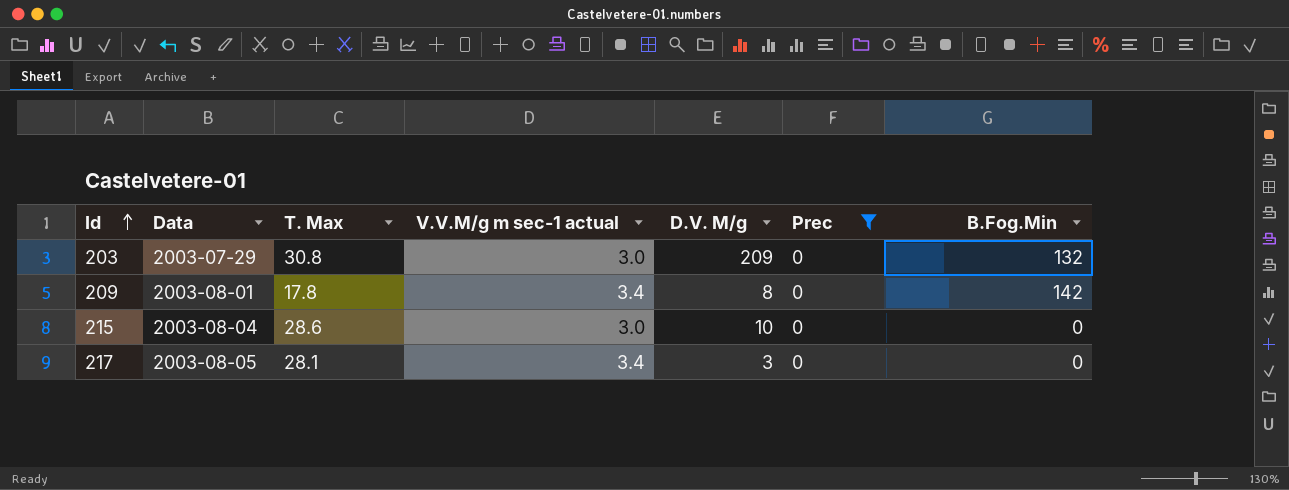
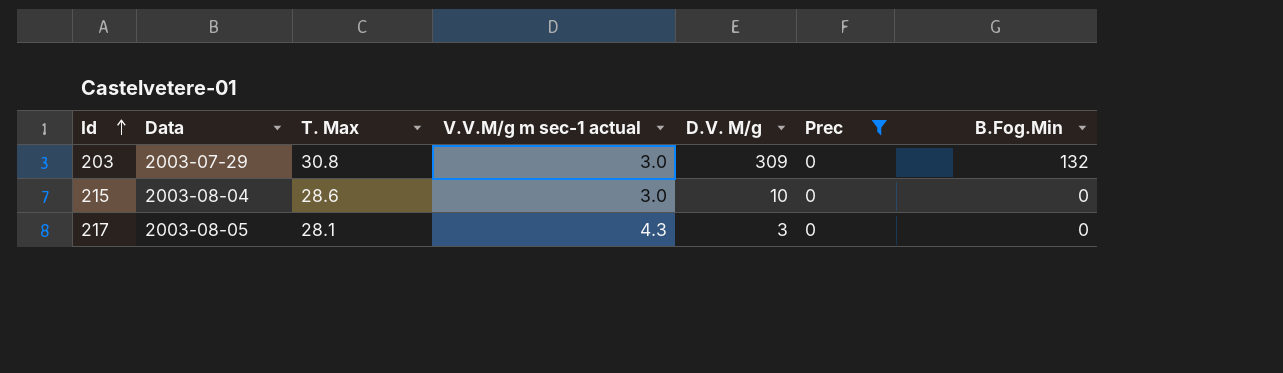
row 209: 2003-08-01 | 17.8 | 3.4 | 8 | 0 | 142 -> none
203 | D.V. M/g: 209 -> 309
217 | V.V.M/g m sec-1 actual: 3.4 -> 4.3

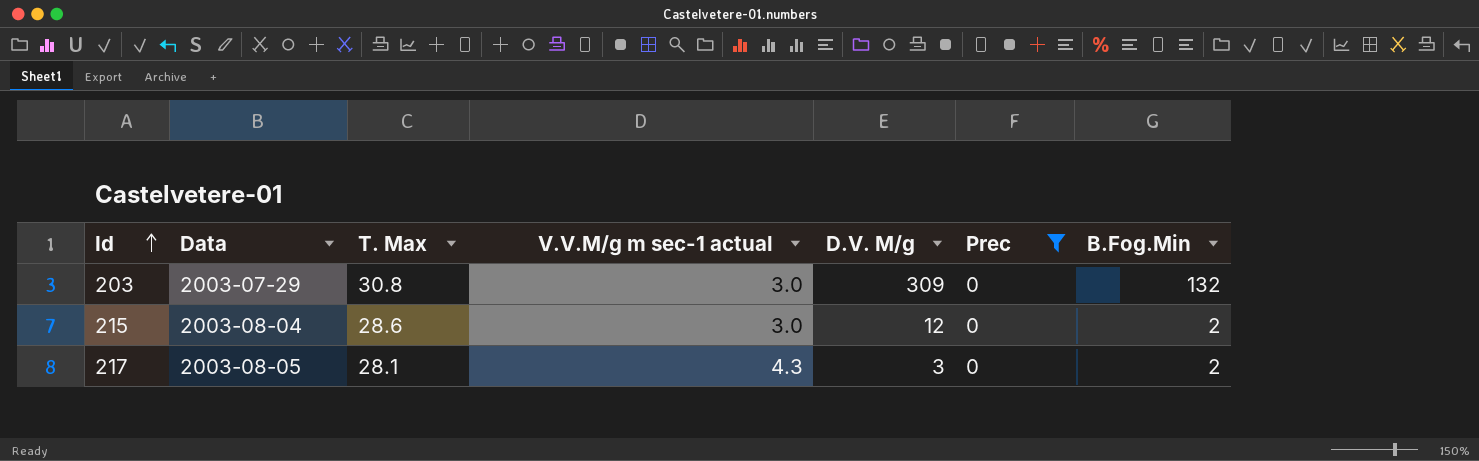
215 | D.V. M/g: 10 -> 12
215 | B.Fog.Min: 0 -> 2
217 | B.Fog.Min: 0 -> 2

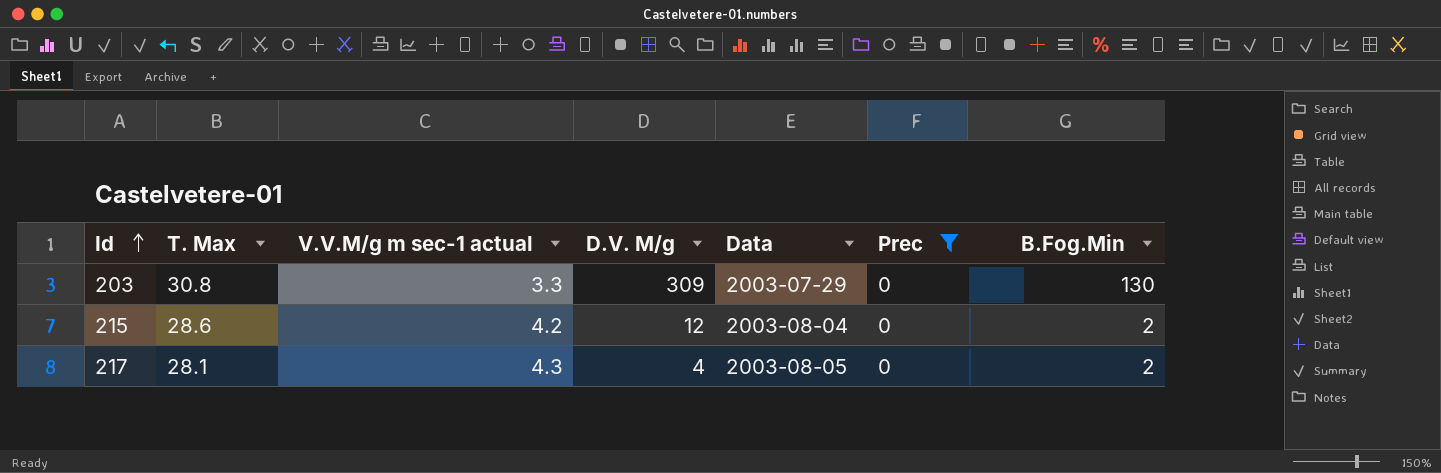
column Data | position: 2 -> 5
203 | V.V.M/g m sec-1 actual: 3.0 -> 3.3
203 | B.Fog.Min: 132 -> 130
215 | V.V.M/g m sec-1 actual: 3.0 -> 4.2
217 | D.V. M/g: 3 -> 4

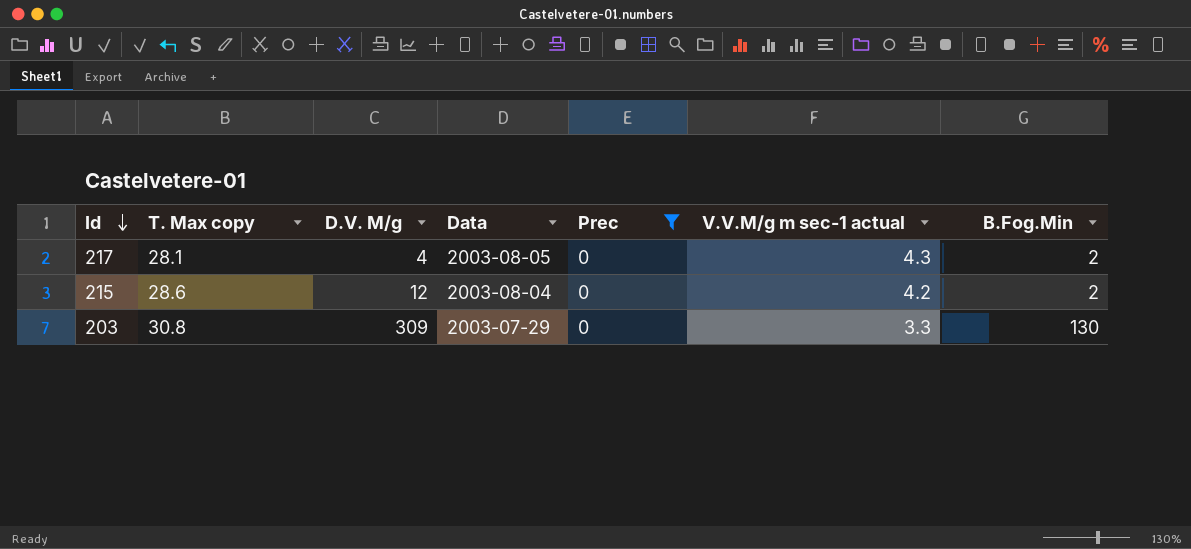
row order: Id ascending -> Id descending
column name: T. Max -> T. Max copy
column V.V.M/g m sec-1 actual | position: 3 -> 6

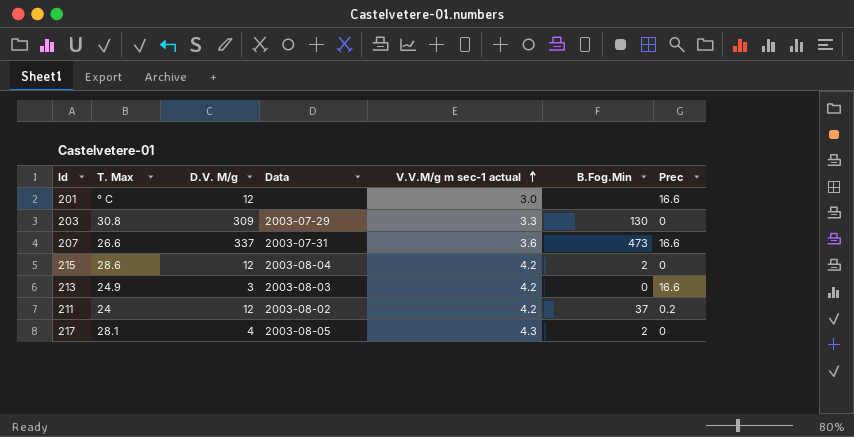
filter: Prec = 0 -> none
row order: Id descending -> V.V.M/g m sec-1 actual ascending
column name: T. Max copy -> T. Max
column Prec | position: 5 -> 7

